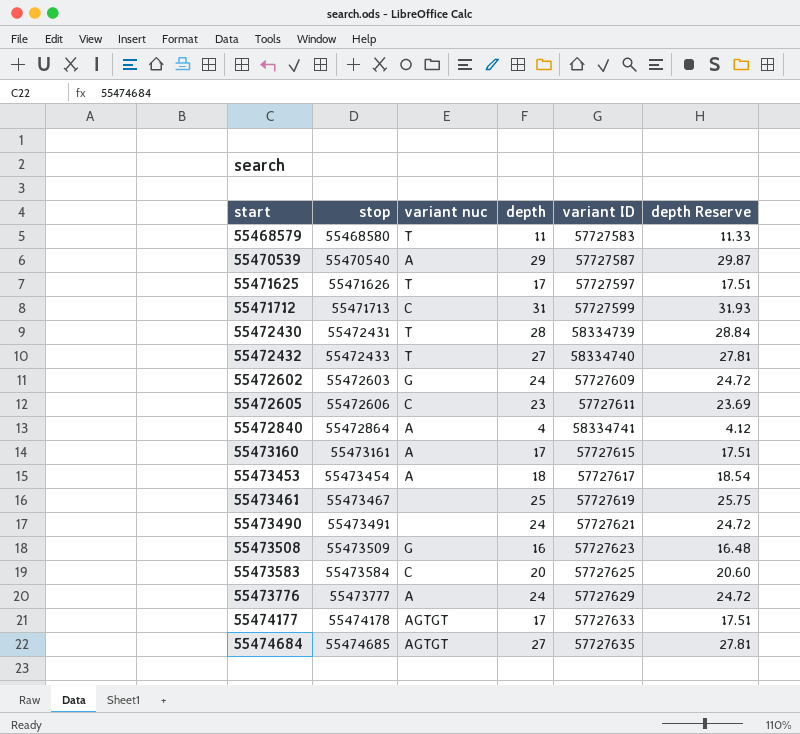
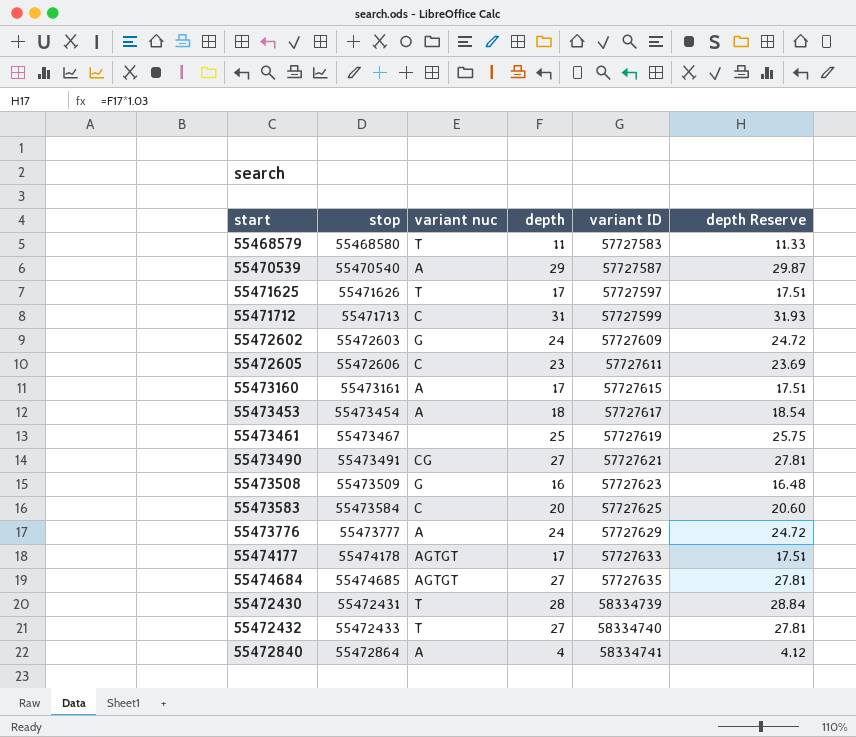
row order: start ascending -> variant ID ascending
55473490 | variant nuc: none -> CG
55473490 | depth: 24 -> 27
55473490 | depth Reserve: 24.72 -> 27.81

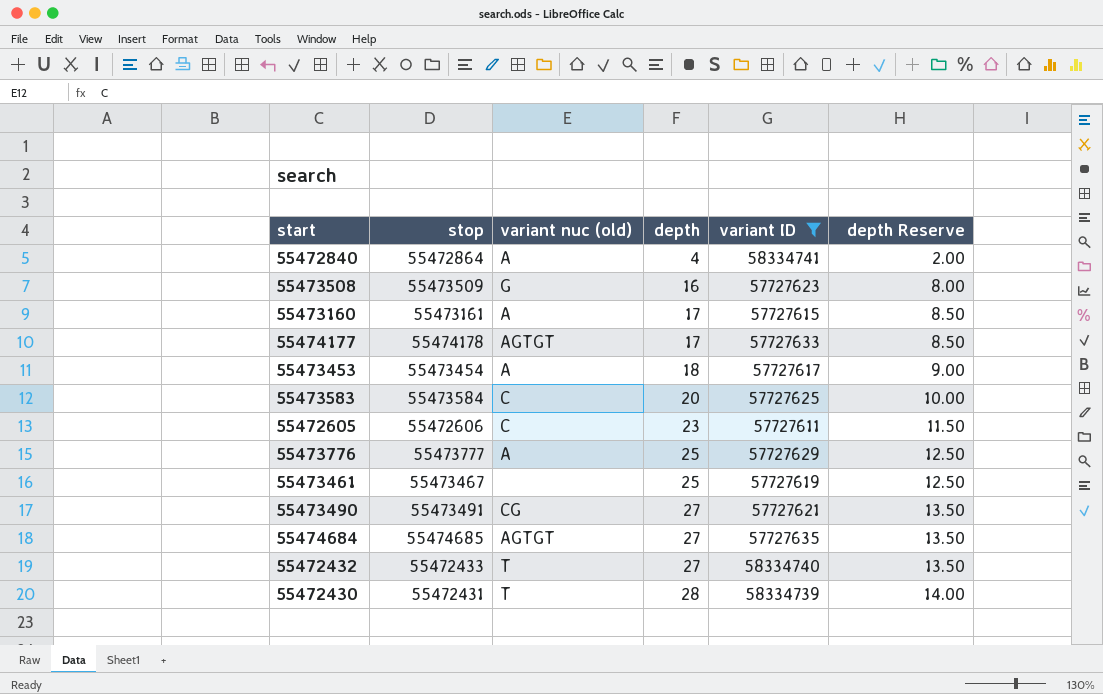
filter: none -> variant ID >= 57727611
row order: variant ID ascending -> depth ascending
column name: variant nuc -> variant nuc (old)
column depth Reserve | formula: [depth] * 1.03 -> [depth] * 0.5
55473776 | depth: 24 -> 25

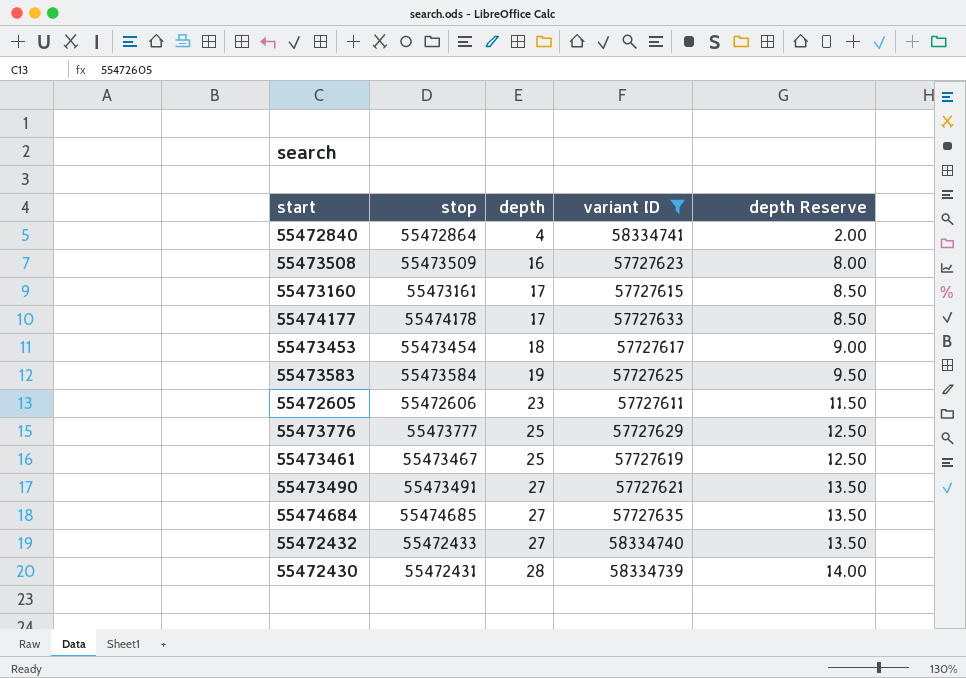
column variant nuc (old) | position: 3 -> none
55473583 | depth: 20 -> 19
55473583 | depth Reserve: 10.00 -> 9.50

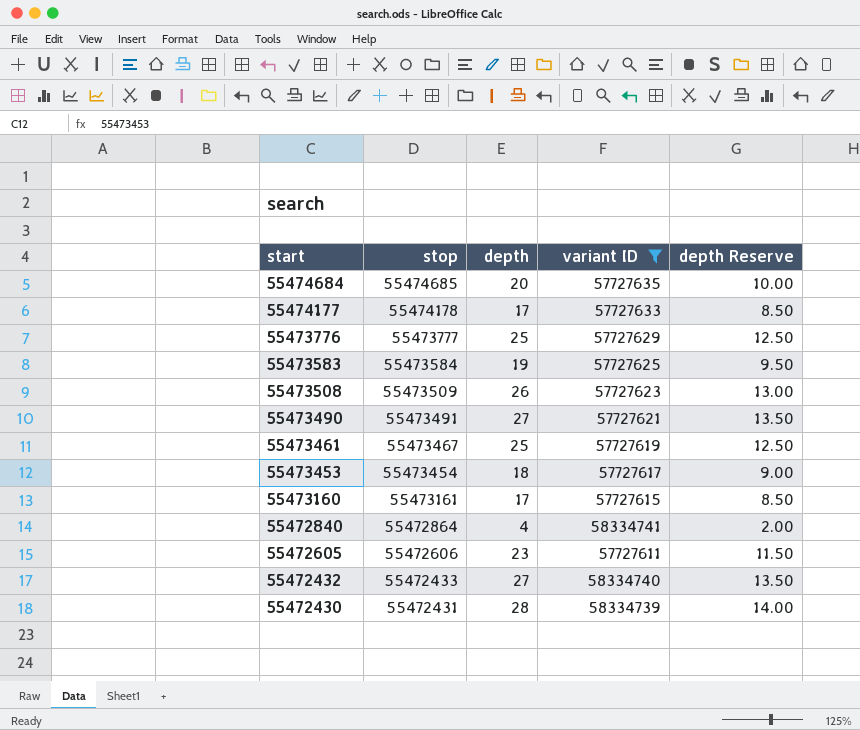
row order: depth ascending -> start descending
55474684 | depth: 27 -> 20
55474684 | depth Reserve: 13.50 -> 10.00
55473508 | depth: 16 -> 26
55473508 | depth Reserve: 8.00 -> 13.00

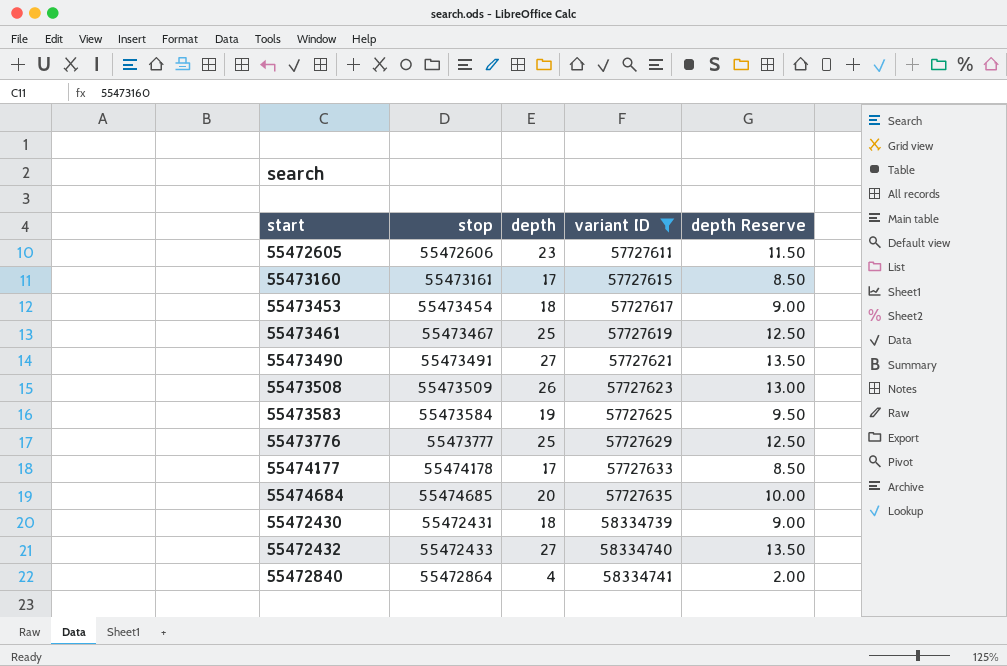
row order: start descending -> variant ID ascending
55472430 | depth: 28 -> 18
55472430 | depth Reserve: 14.00 -> 9.00

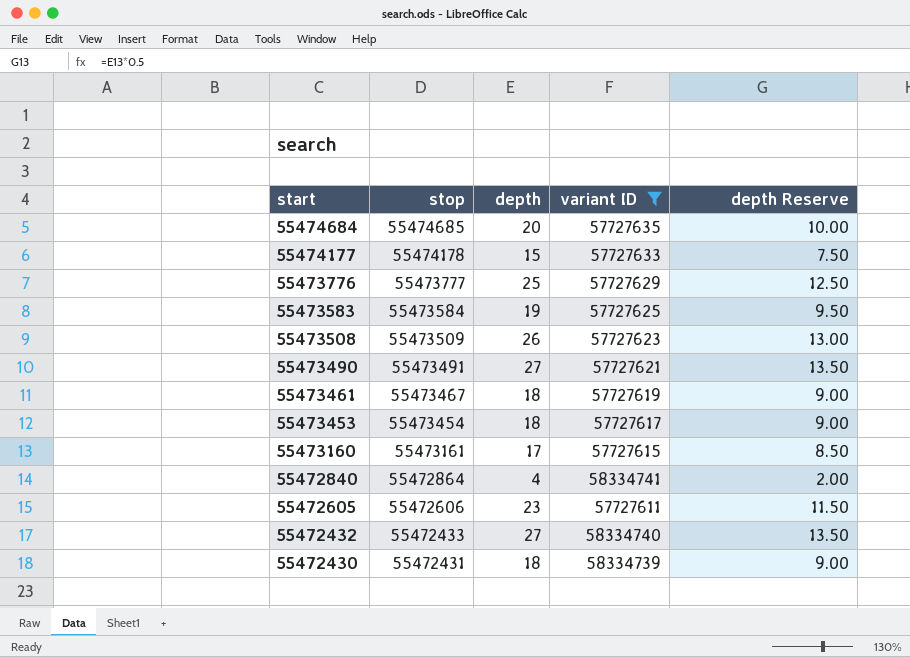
row order: variant ID ascending -> start descending
55474177 | depth: 17 -> 15
55474177 | depth Reserve: 8.50 -> 7.50
55473461 | depth: 25 -> 18
55473461 | depth Reserve: 12.50 -> 9.00

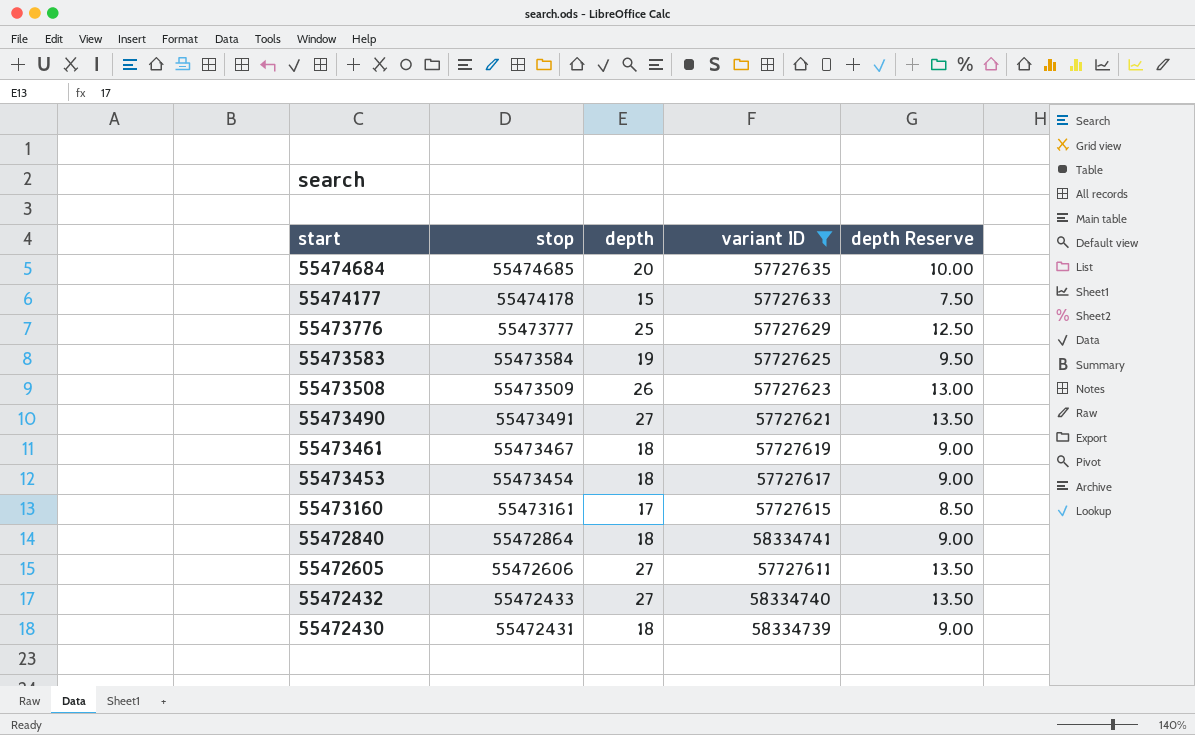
55472840 | depth: 4 -> 18
55472840 | depth Reserve: 2.00 -> 9.00
55472605 | depth: 23 -> 27
55472605 | depth Reserve: 11.50 -> 13.50

